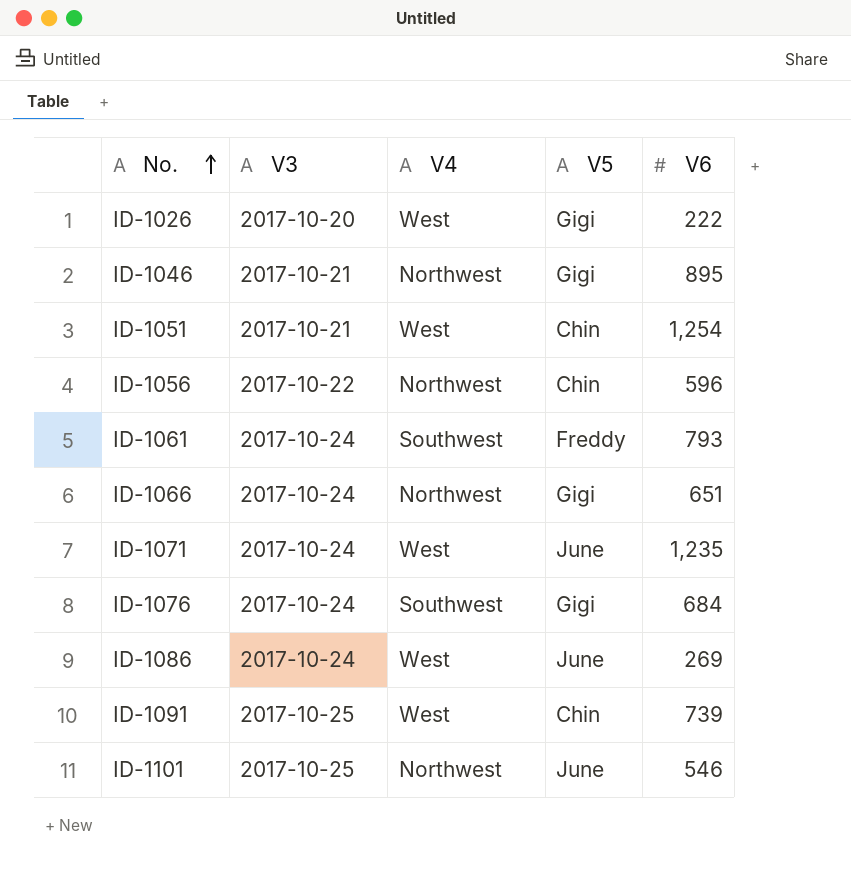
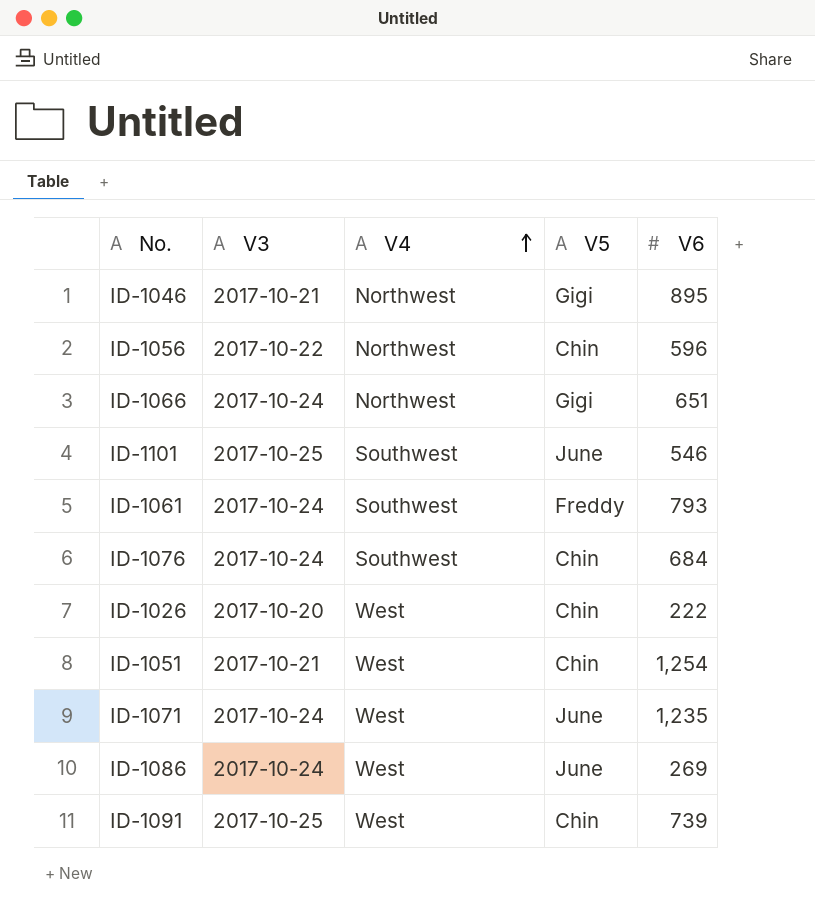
row order: No. ascending -> V4 ascending
ID-1101 | V4: Northwest -> Southwest
ID-1076 | V5: Gigi -> Chin
ID-1026 | V5: Gigi -> Chin

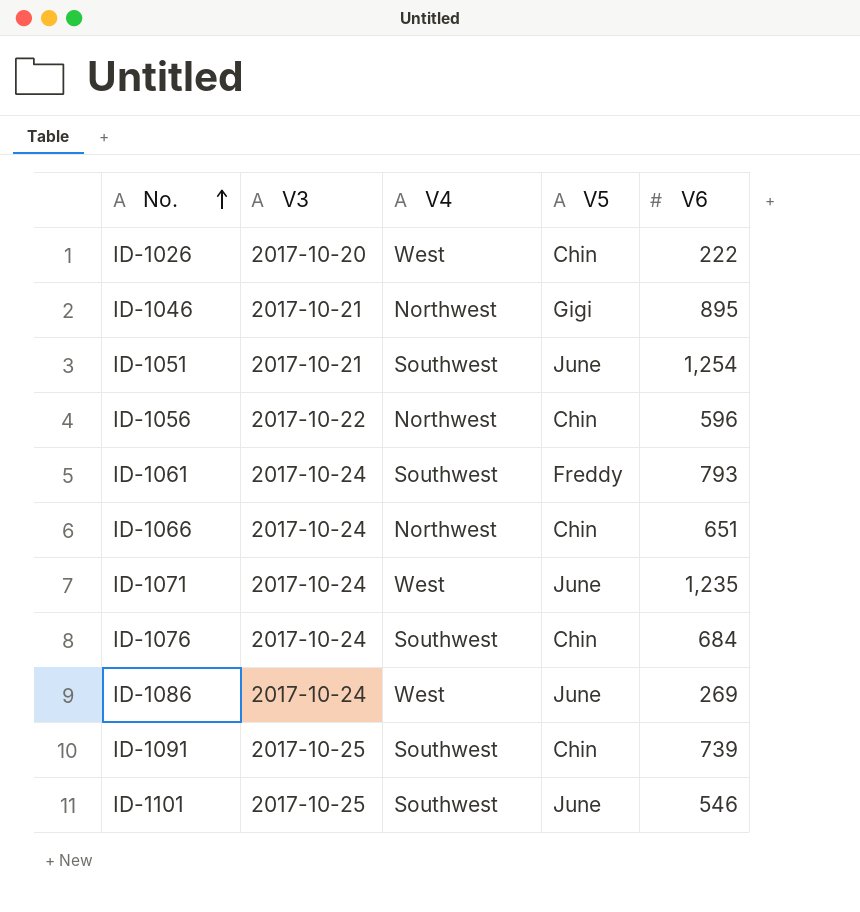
row order: V4 ascending -> No. ascending
ID-1051 | V4: West -> Southwest
ID-1051 | V5: Chin -> June
ID-1066 | V5: Gigi -> Chin
ID-1091 | V4: West -> Southwest

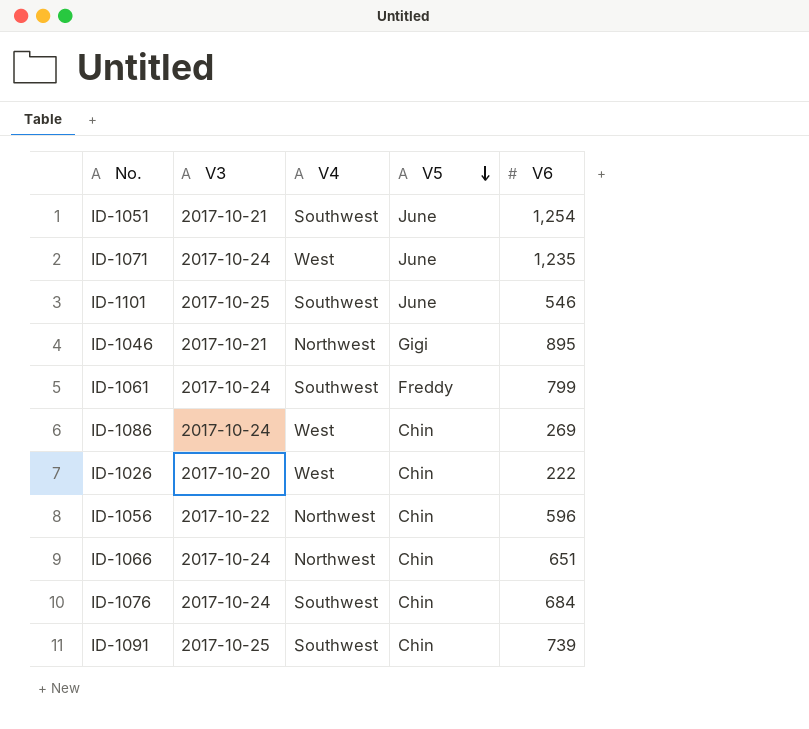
row order: No. ascending -> V5 descending
ID-1061 | V6: 793 -> 799
ID-1086 | V5: June -> Chin

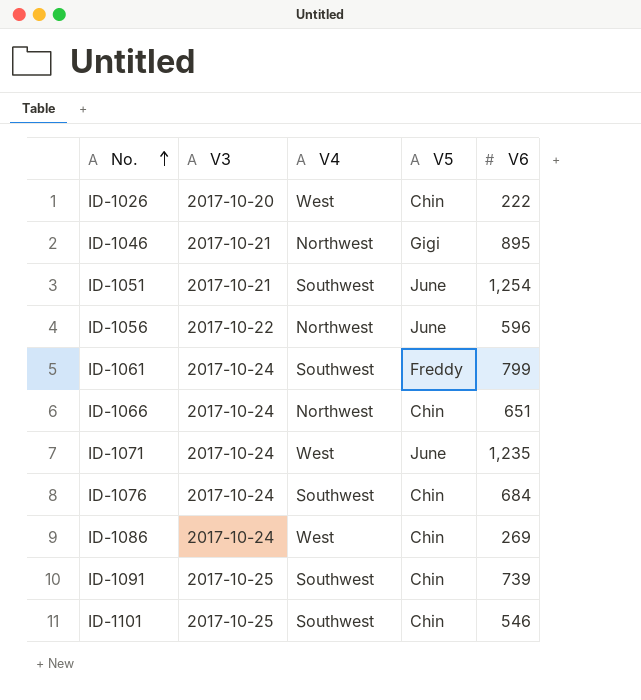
row order: V5 descending -> No. ascending
ID-1056 | V5: Chin -> June
ID-1101 | V5: June -> Chin

